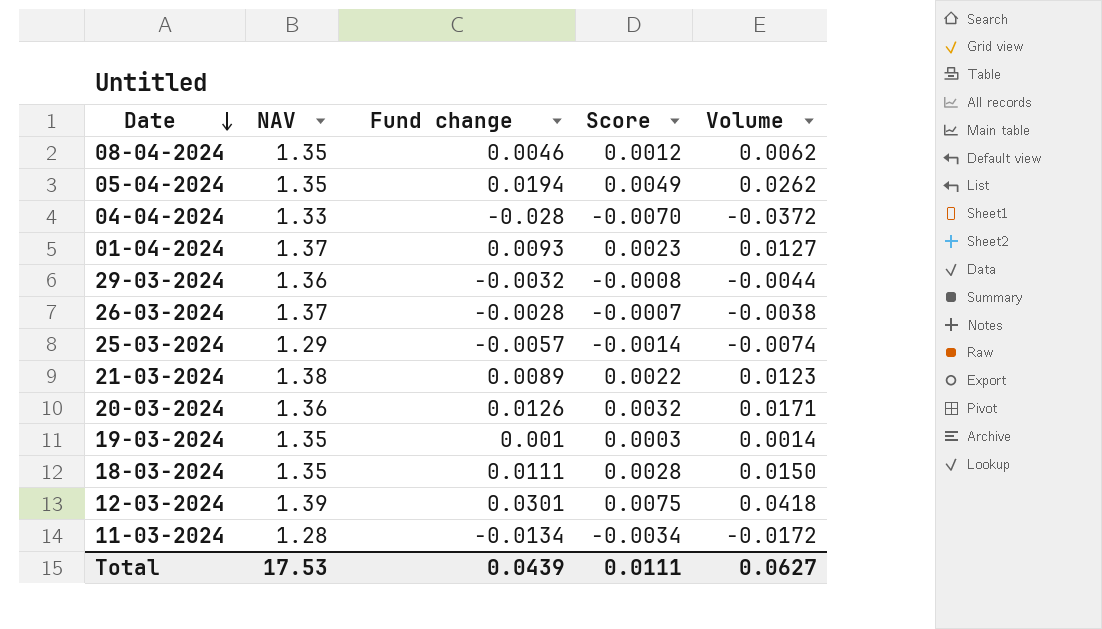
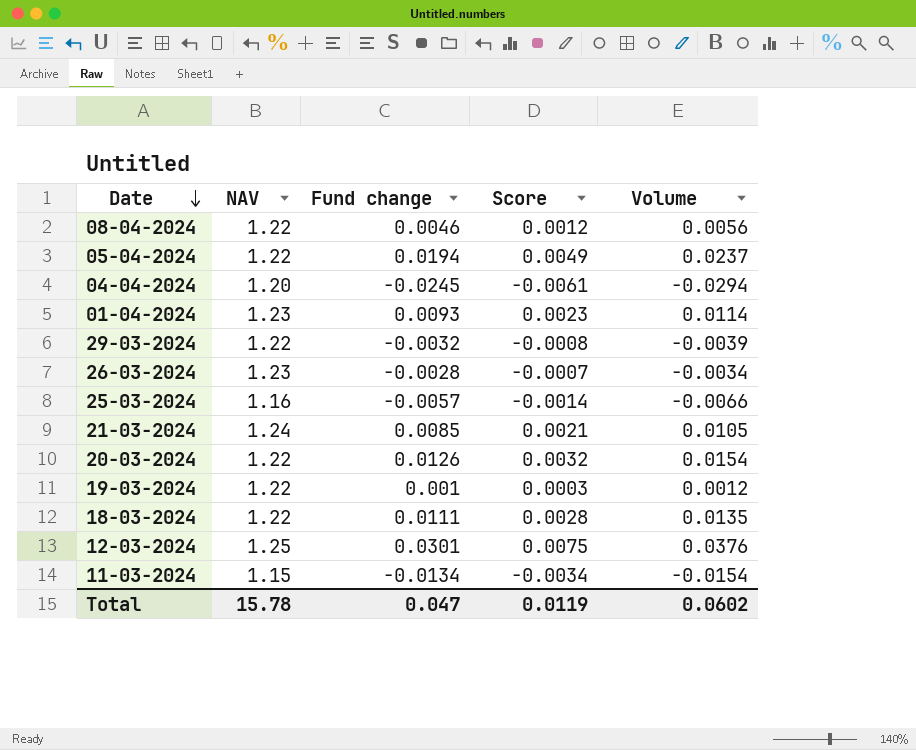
08-04-2024 | NAV: 1.35 -> 1.22
08-04-2024 | Volume: 0.0062 -> 0.0056
05-04-2024 | NAV: 1.35 -> 1.22
05-04-2024 | Volume: 0.0262 -> 0.0237
04-04-2024 | NAV: 1.33 -> 1.20
04-04-2024 | Fund change: -0.028 -> -0.0245
04-04-2024 | Score: -0.0070 -> -0.0061
04-04-2024 | Volume: -0.0372 -> -0.0294
01-04-2024 | NAV: 1.37 -> 1.23
01-04-2024 | Volume: 0.0127 -> 0.0114
29-03-2024 | NAV: 1.36 -> 1.22
29-03-2024 | Volume: -0.0044 -> -0.0039
26-03-2024 | NAV: 1.37 -> 1.23
26-03-2024 | Volume: -0.0038 -> -0.0034
25-03-2024 | NAV: 1.29 -> 1.16
25-03-2024 | Volume: -0.0074 -> -0.0066
21-03-2024 | NAV: 1.38 -> 1.24
21-03-2024 | Fund change: 0.0089 -> 0.0085
21-03-2024 | Score: 0.0022 -> 0.0021
21-03-2024 | Volume: 0.0123 -> 0.0105
20-03-2024 | NAV: 1.36 -> 1.22
20-03-2024 | Volume: 0.0171 -> 0.0154
19-03-2024 | NAV: 1.35 -> 1.22
19-03-2024 | Volume: 0.0014 -> 0.0012
18-03-2024 | NAV: 1.35 -> 1.22
18-03-2024 | Volume: 0.0150 -> 0.0135
12-03-2024 | NAV: 1.39 -> 1.25
12-03-2024 | Volume: 0.0418 -> 0.0376
11-03-2024 | NAV: 1.28 -> 1.15
11-03-2024 | Volume: -0.0172 -> -0.0154
Total | NAV: 17.53 -> 15.78
Total | Fund change: 0.0439 -> 0.047
Total | Score: 0.0111 -> 0.0119
Total | Volume: 0.0627 -> 0.0602

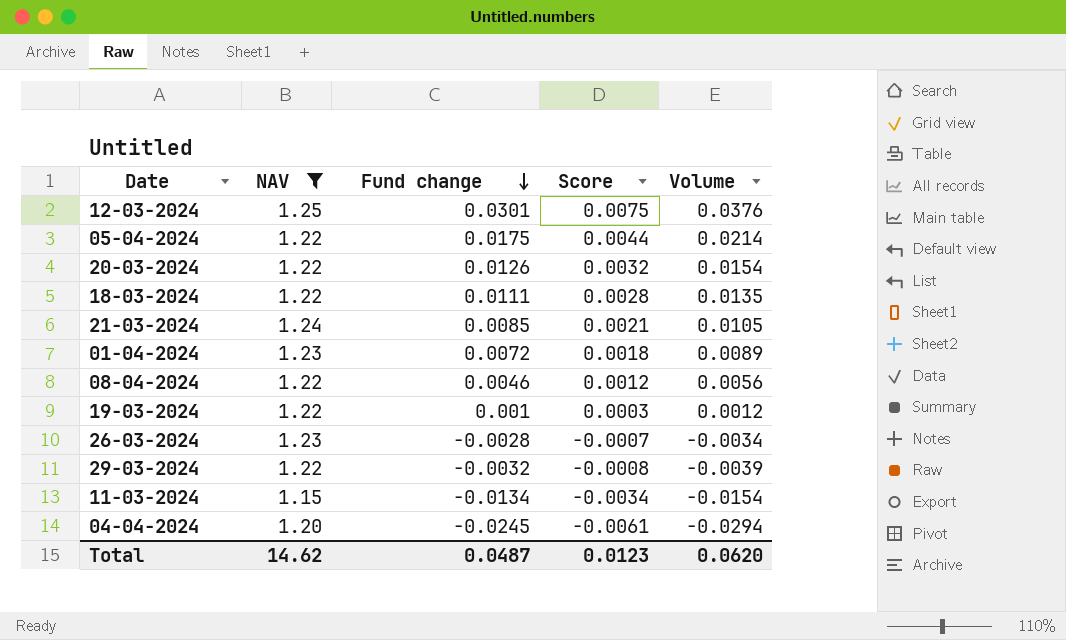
filter: none -> NAV != 1.16
row order: Date descending -> Fund change descending
05-04-2024 | Fund change: 0.0194 -> 0.0175
05-04-2024 | Score: 0.0049 -> 0.0044
05-04-2024 | Volume: 0.0237 -> 0.0214
01-04-2024 | Fund change: 0.0093 -> 0.0072
01-04-2024 | Score: 0.0023 -> 0.0018
01-04-2024 | Volume: 0.0114 -> 0.0089
Total | NAV: 15.78 -> 14.62
Total | Fund change: 0.047 -> 0.0487
Total | Score: 0.0119 -> 0.0123
Total | Volume: 0.0602 -> 0.0620

